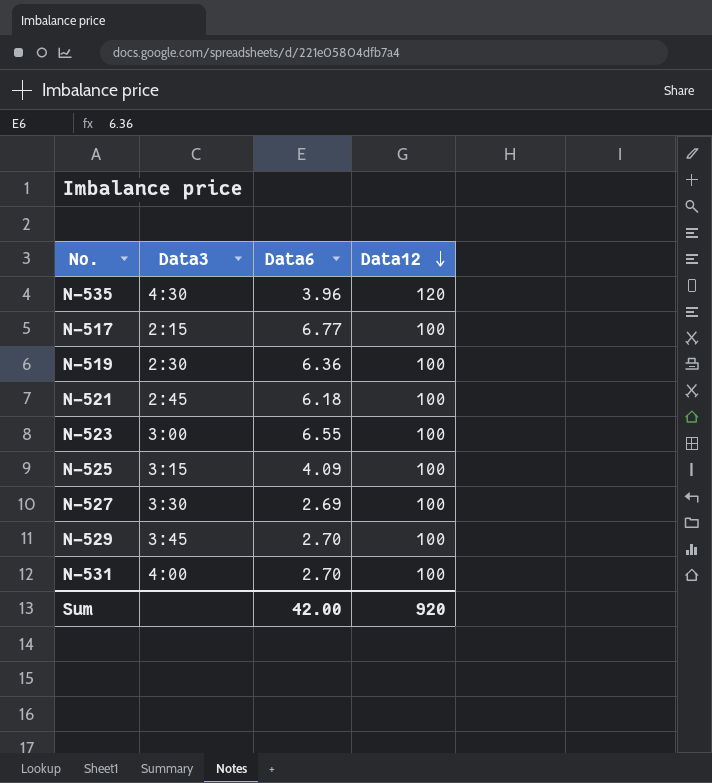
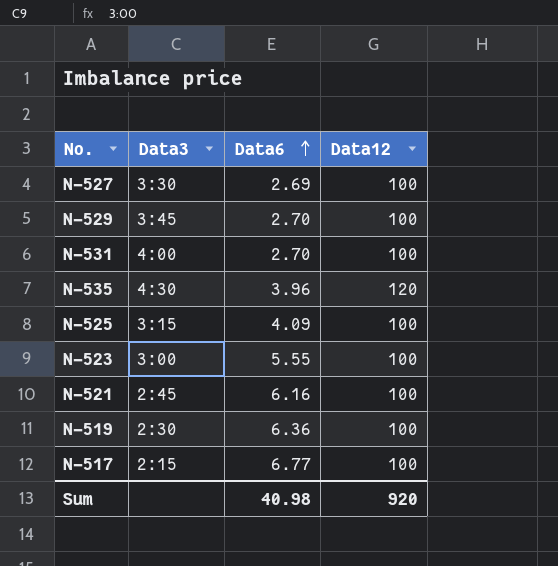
row order: Data12 descending -> Data6 ascending
N-523 | Data6: 6.55 -> 5.55
N-521 | Data6: 6.18 -> 6.16
Sum | Data6: 42.00 -> 40.98

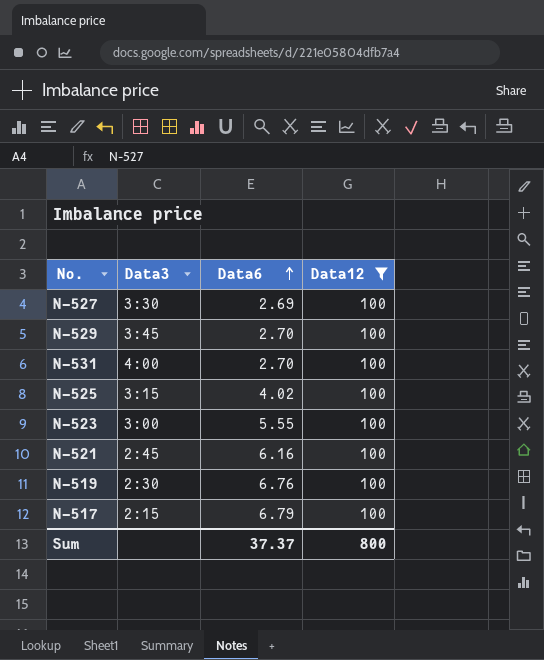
filter: none -> Data12 = 100
N-525 | Data6: 4.09 -> 4.02
N-519 | Data6: 6.36 -> 6.76
N-517 | Data6: 6.77 -> 6.79
Sum | Data6: 40.98 -> 37.37
Sum | Data12: 920 -> 800

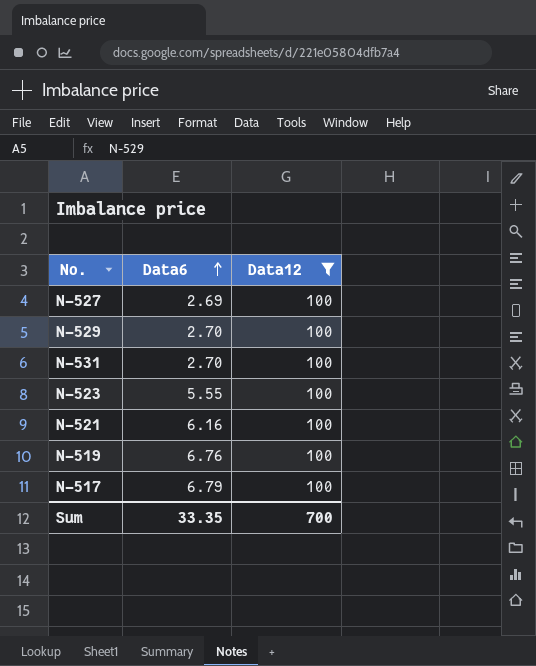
column Data3 | position: 2 -> none
row N-525: 3:15 | 4.02 | 100 -> none
Sum | Data6: 37.37 -> 33.35
Sum | Data12: 800 -> 700

